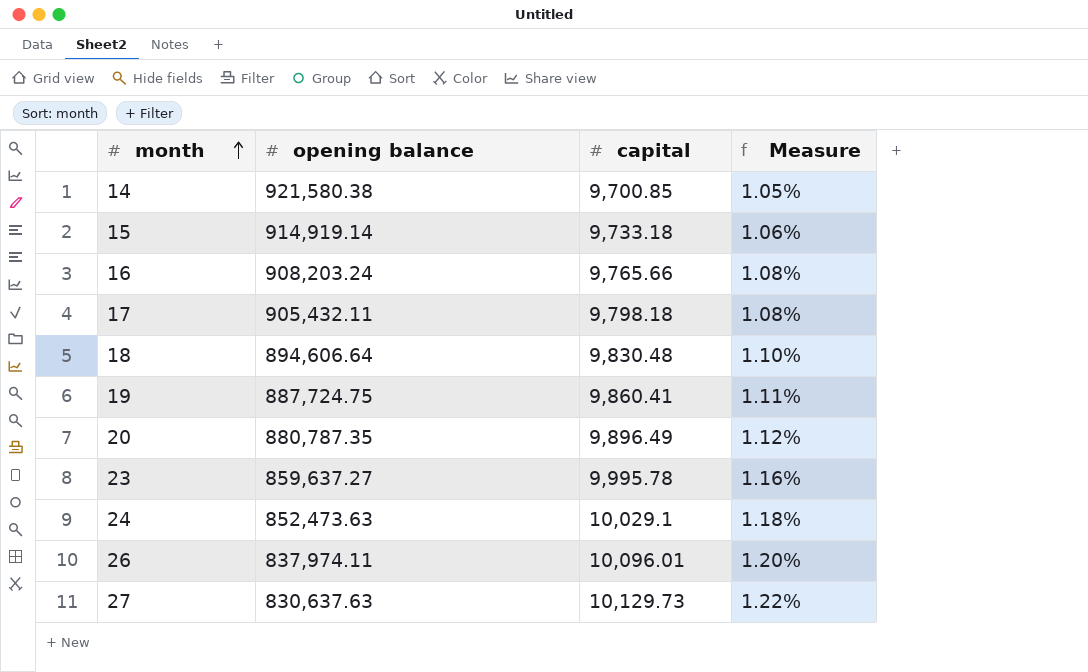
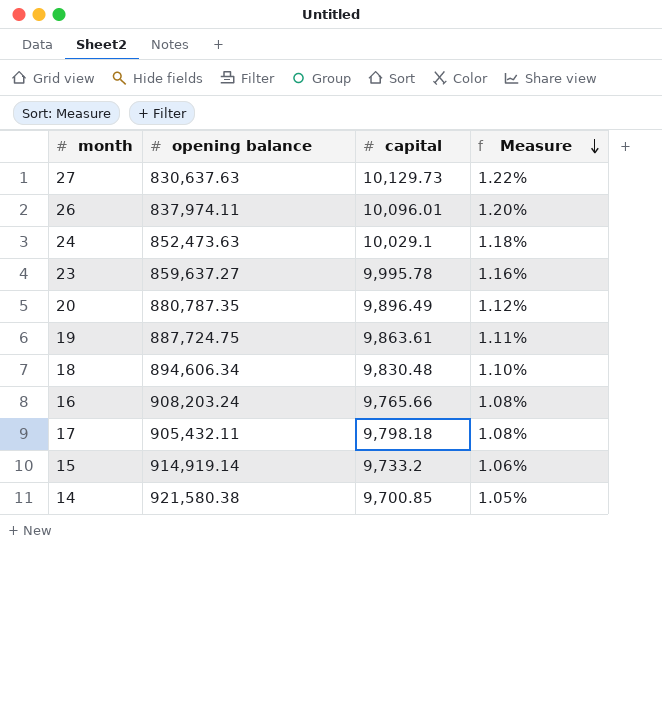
row order: month ascending -> Measure descending
19 | capital: 9,860.41 -> 9,863.61
18 | opening balance: 894,606.64 -> 894,606.34
15 | capital: 9,733.18 -> 9,733.2

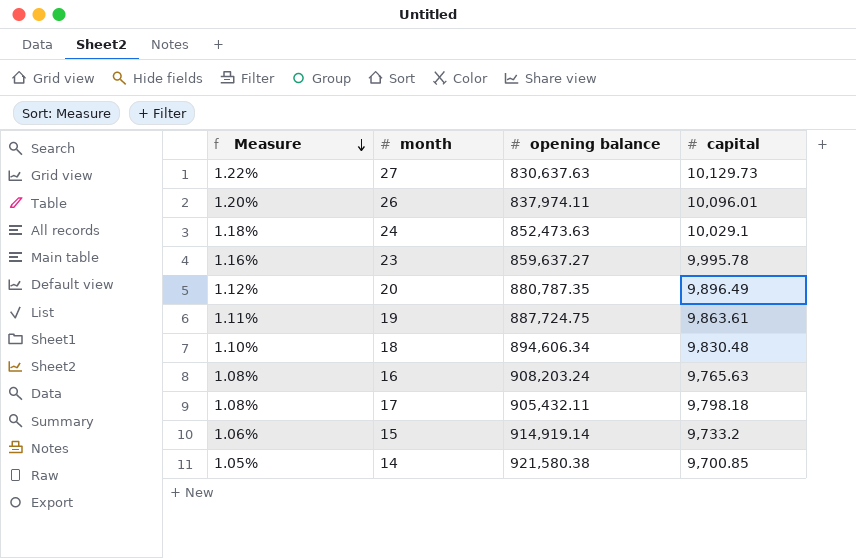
column Measure | position: 4 -> 1
16 | capital: 9,765.66 -> 9,765.63

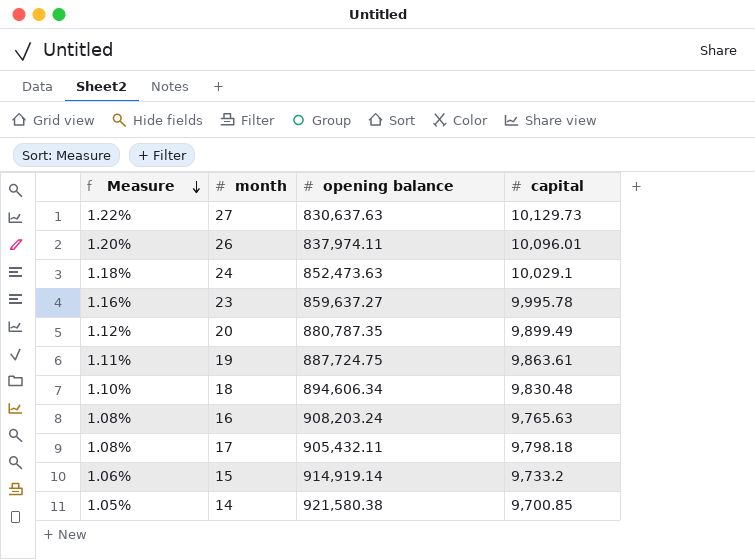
20 | capital: 9,896.49 -> 9,899.49

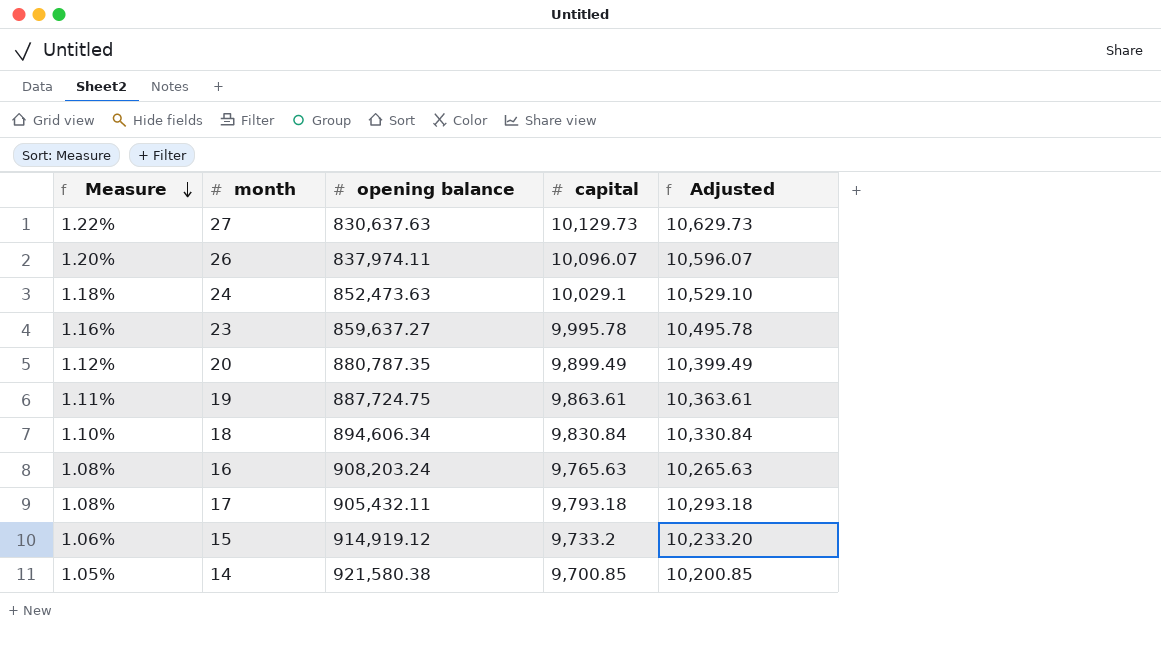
column Adjusted | formula: none -> [capital] + 500
26 | capital: 10,096.01 -> 10,096.07
18 | capital: 9,830.48 -> 9,830.84
17 | capital: 9,798.18 -> 9,793.18
15 | opening balance: 914,919.14 -> 914,919.12

